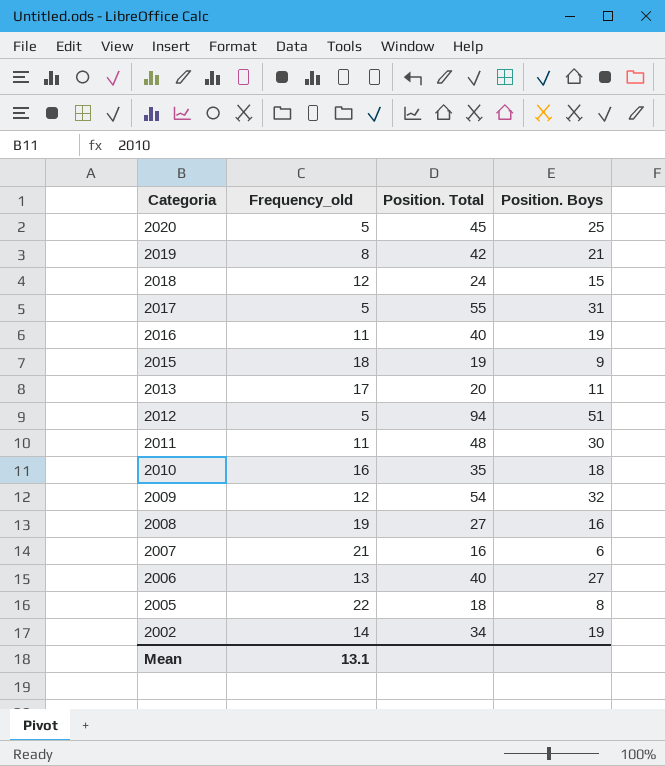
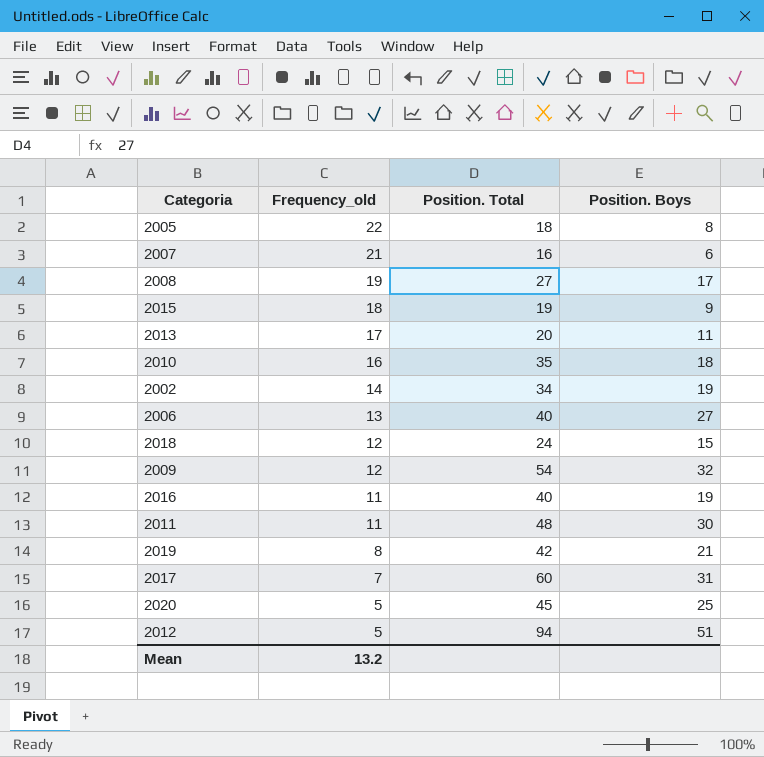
row order: Categoria descending -> Frequency_old descending
2008 | Position. Boys: 16 -> 17
2017 | Frequency_old: 5 -> 7
2017 | Position. Total: 55 -> 60
Mean | Frequency_old: 13.1 -> 13.2

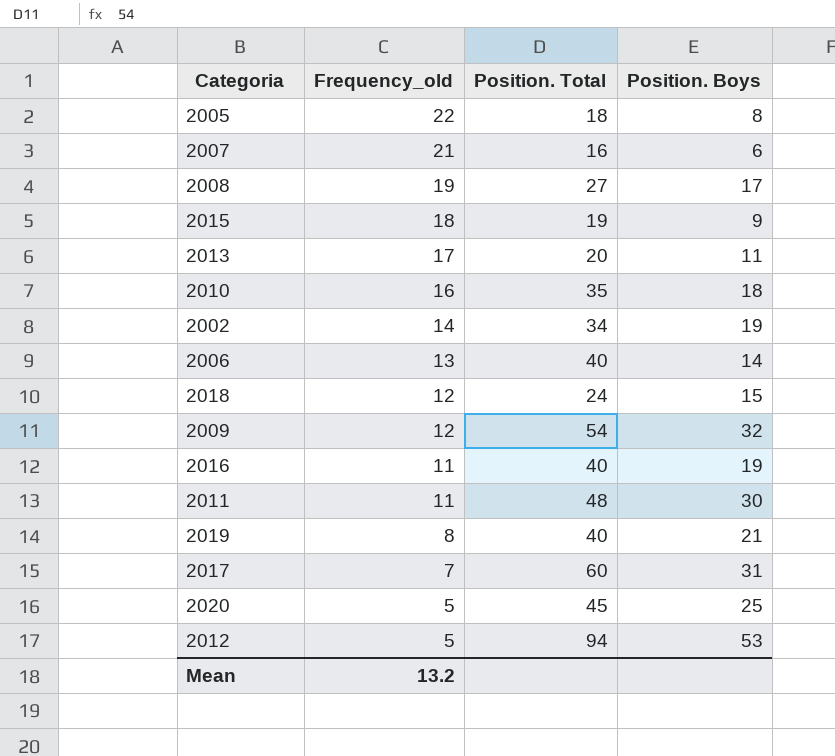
2006 | Position. Boys: 27 -> 14
2019 | Position. Total: 42 -> 40
2012 | Position. Boys: 51 -> 53

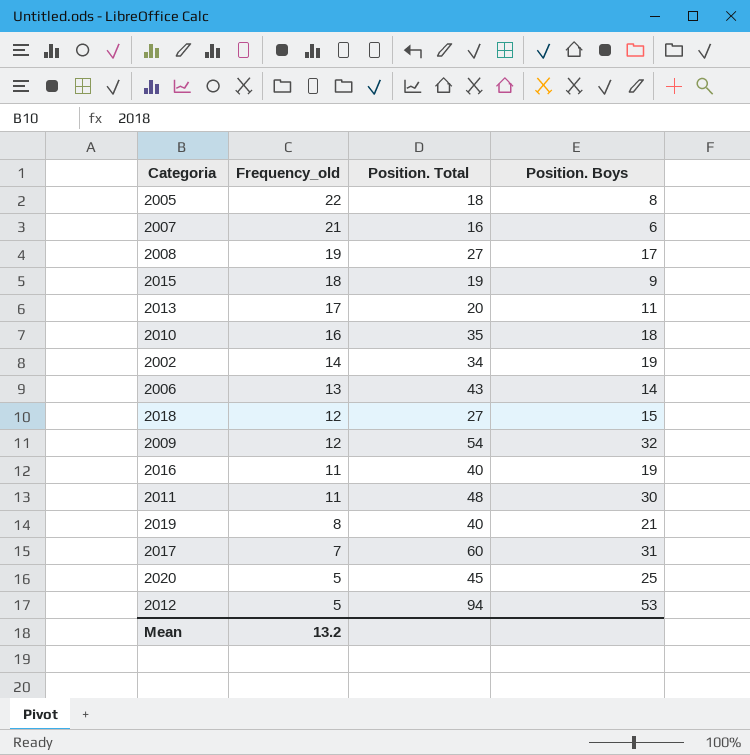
2006 | Position. Total: 40 -> 43
2018 | Position. Total: 24 -> 27

